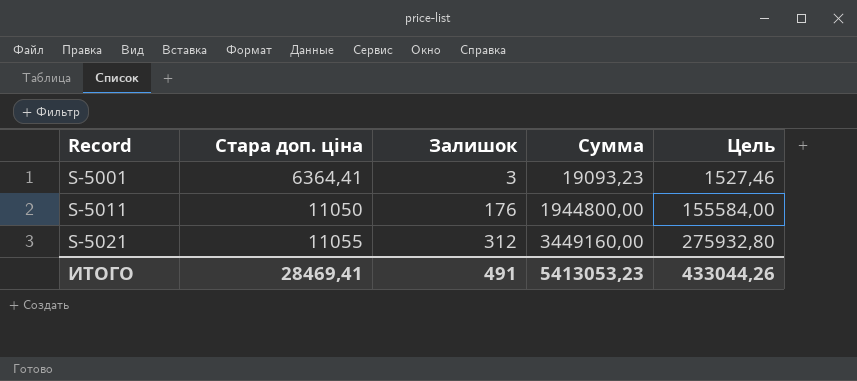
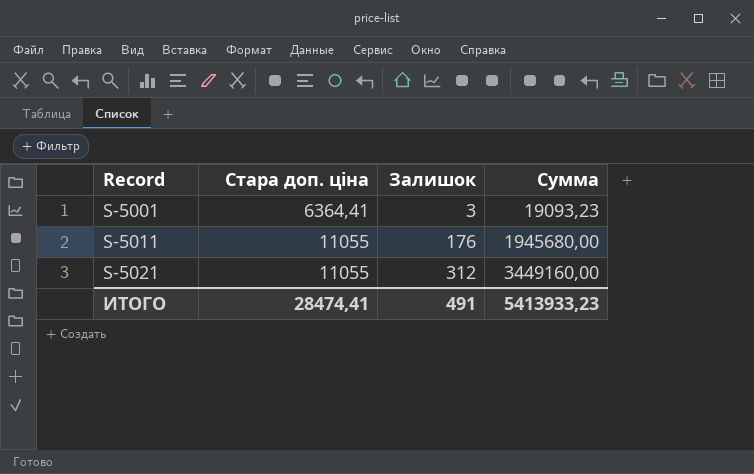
column Цель | formula: [Сумма] * 0,08 -> none
S-5011 | Стара доп. ціна: 11050 -> 11055
S-5011 | Сумма: 1944800,00 -> 1945680,00
ИТОГО | Стара доп. ціна: 28469,41 -> 28474,41
ИТОГО | Сумма: 5413053,23 -> 5413933,23

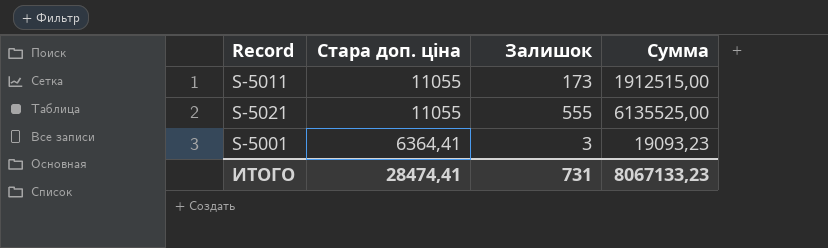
row order: Record ascending -> Стара доп. ціна descending
S-5011 | Залишок: 176 -> 173
S-5011 | Сумма: 1945680,00 -> 1912515,00
S-5021 | Залишок: 312 -> 555
S-5021 | Сумма: 3449160,00 -> 6135525,00
ИТОГО | Залишок: 491 -> 731
ИТОГО | Сумма: 5413933,23 -> 8067133,23

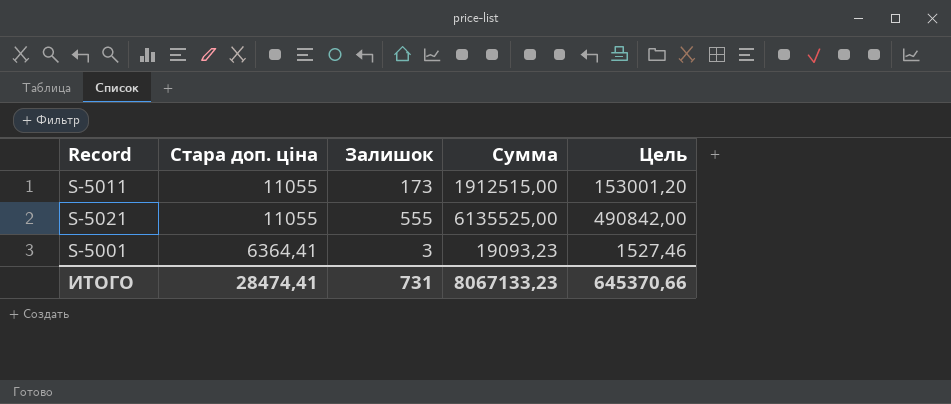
column Цель | formula: none -> [Сумма] * 0,08

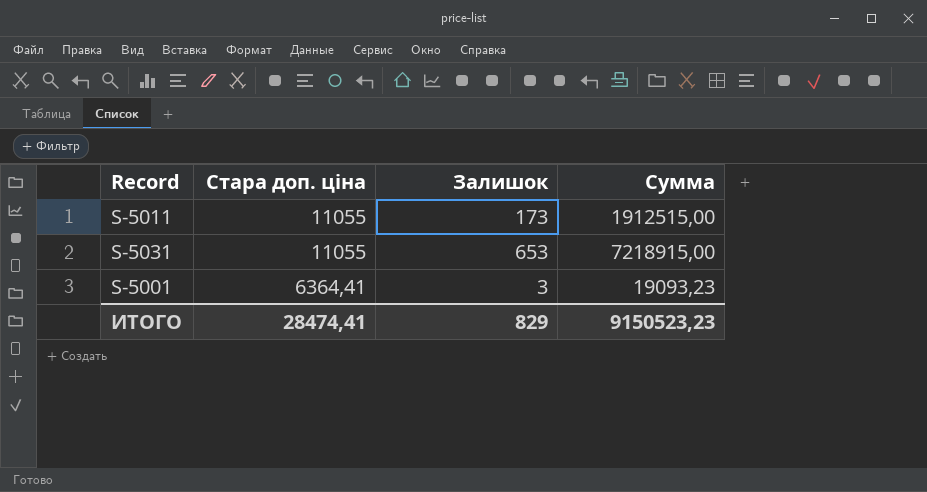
column Цель | formula: [Сумма] * 0,08 -> none
row S-5021: 11055 | 555 | 6135525,00 | 490842,00 -> none
row S-5031: none -> 11055 | 653 | 7218915,00
ИТОГО | Залишок: 731 -> 829
ИТОГО | Сумма: 8067133,23 -> 9150523,23

